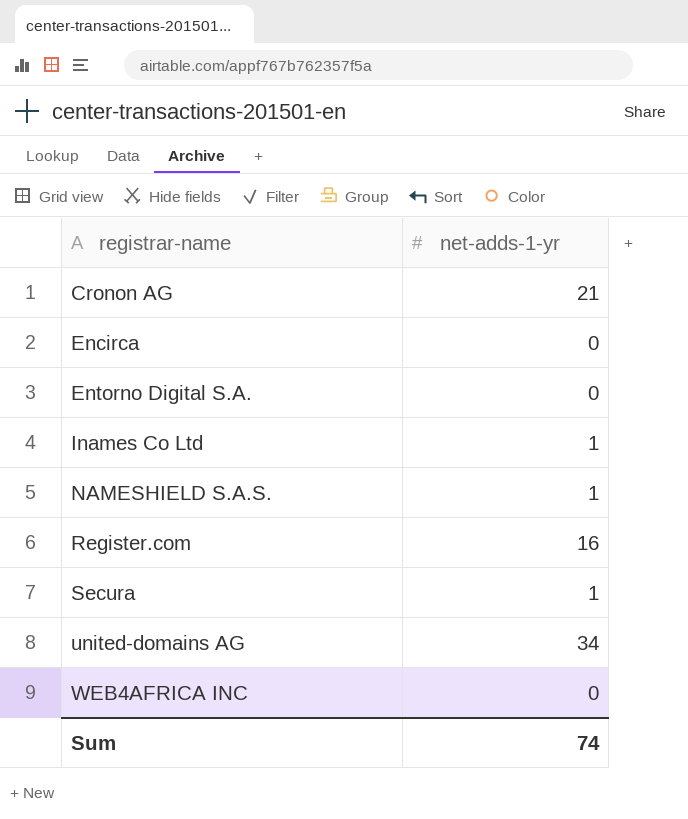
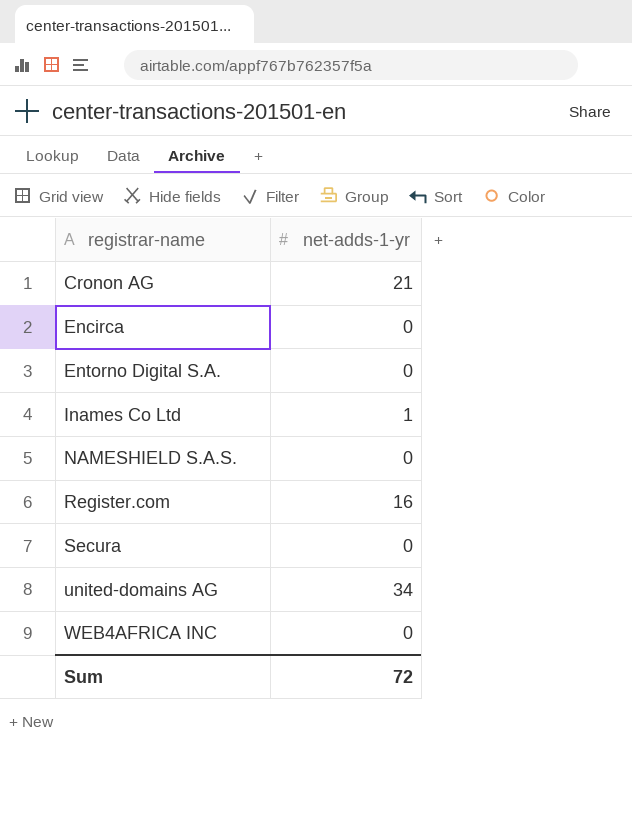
NAMESHIELD S.A.S. | net-adds-1-yr: 1 -> 0
Secura | net-adds-1-yr: 1 -> 0
Sum | net-adds-1-yr: 74 -> 72

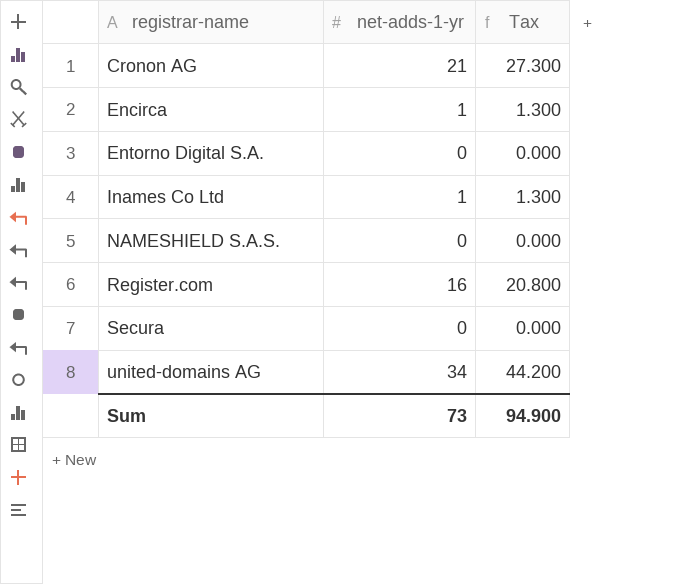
column Tax | formula: none -> [net-adds-1-yr] * 1.3
row WEB4AFRICA INC: 0 -> none
Encirca | net-adds-1-yr: 0 -> 1
Sum | net-adds-1-yr: 72 -> 73

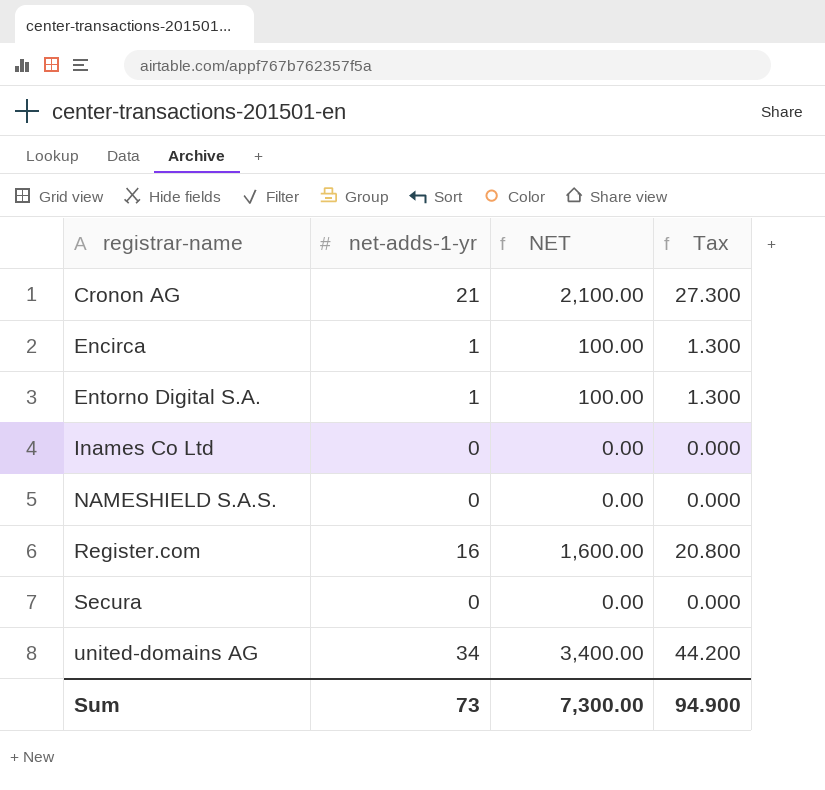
column NET | formula: none -> [net-adds-1-yr] * 100
Entorno Digital S.A. | net-adds-1-yr: 0 -> 1
Entorno Digital S.A. | Tax: 0.000 -> 1.300
Inames Co Ltd | net-adds-1-yr: 1 -> 0
Inames Co Ltd | Tax: 1.300 -> 0.000

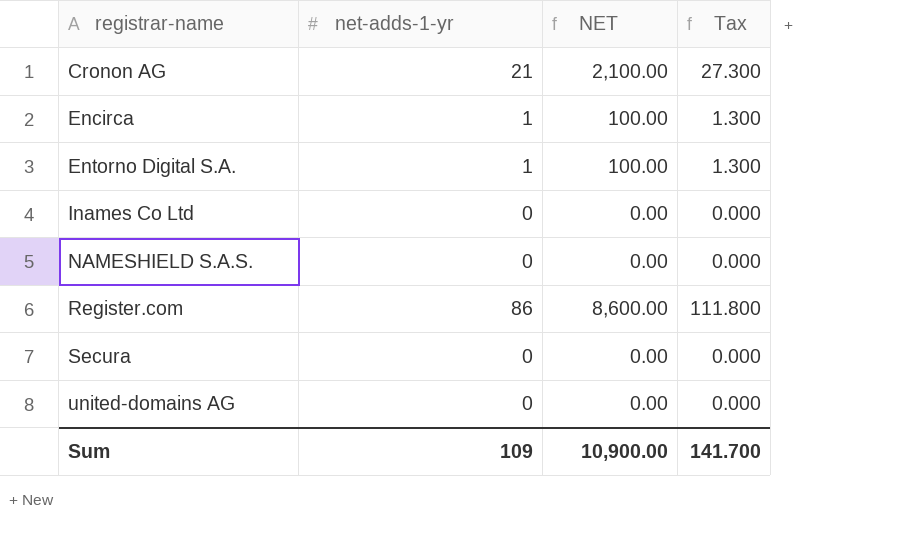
Register.com | net-adds-1-yr: 16 -> 86
Register.com | NET: 1,600.00 -> 8,600.00
Register.com | Tax: 20.800 -> 111.800
united-domains AG | net-adds-1-yr: 34 -> 0
united-domains AG | NET: 3,400.00 -> 0.00
united-domains AG | Tax: 44.200 -> 0.000
Sum | net-adds-1-yr: 73 -> 109
Sum | NET: 7,300.00 -> 10,900.00
Sum | Tax: 94.900 -> 141.700

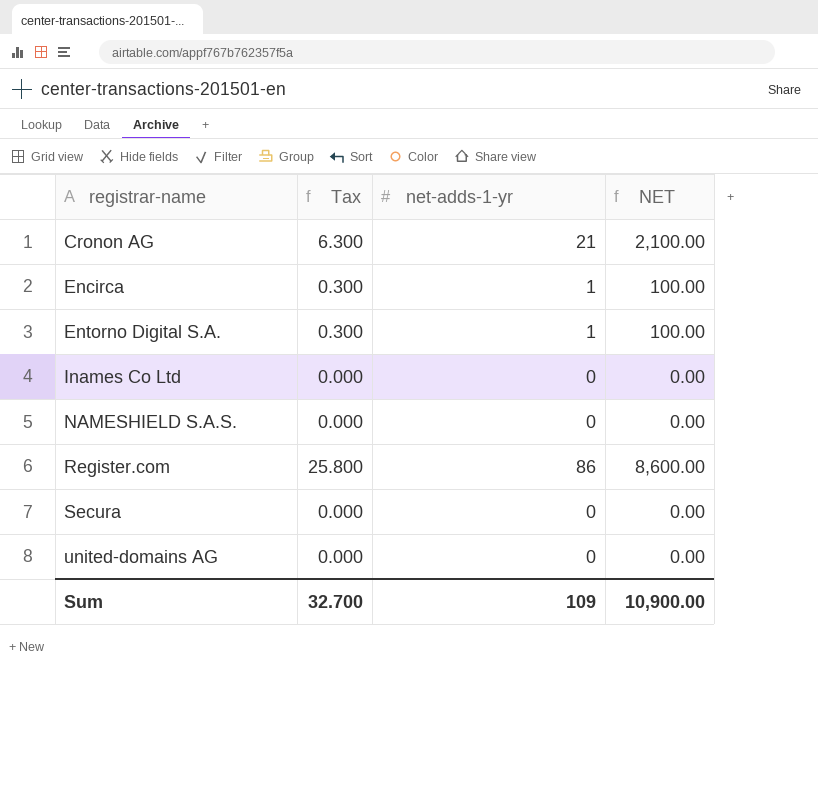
column Tax | formula: [net-adds-1-yr] * 1.3 -> [net-adds-1-yr] * 0.3
column Tax | position: 4 -> 2
Sum | Tax: 141.700 -> 32.700

